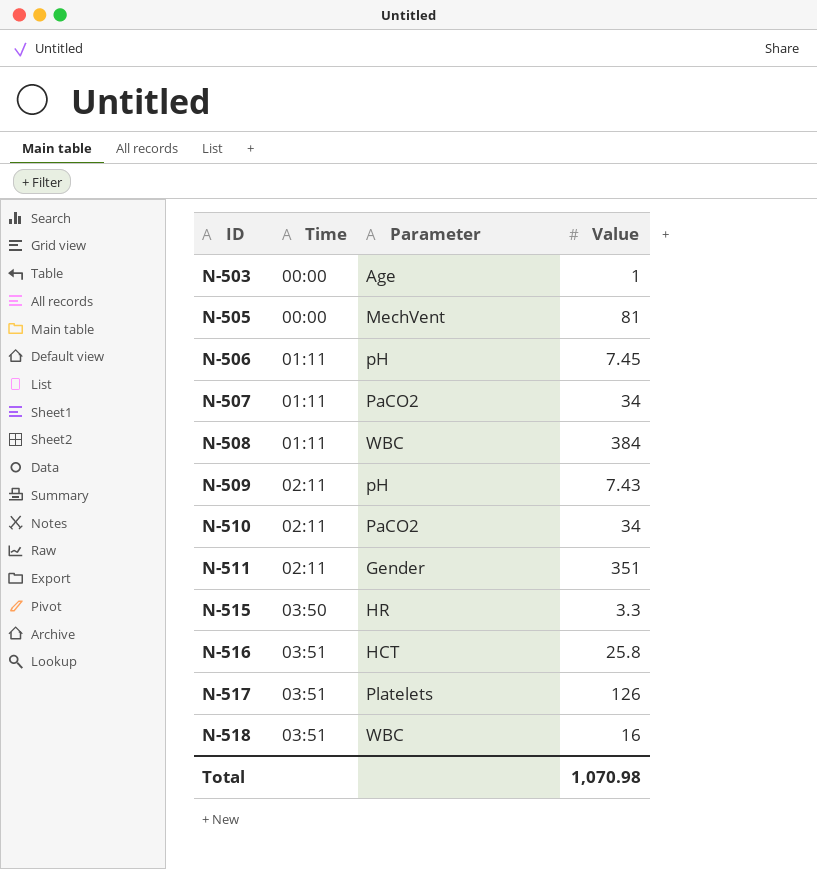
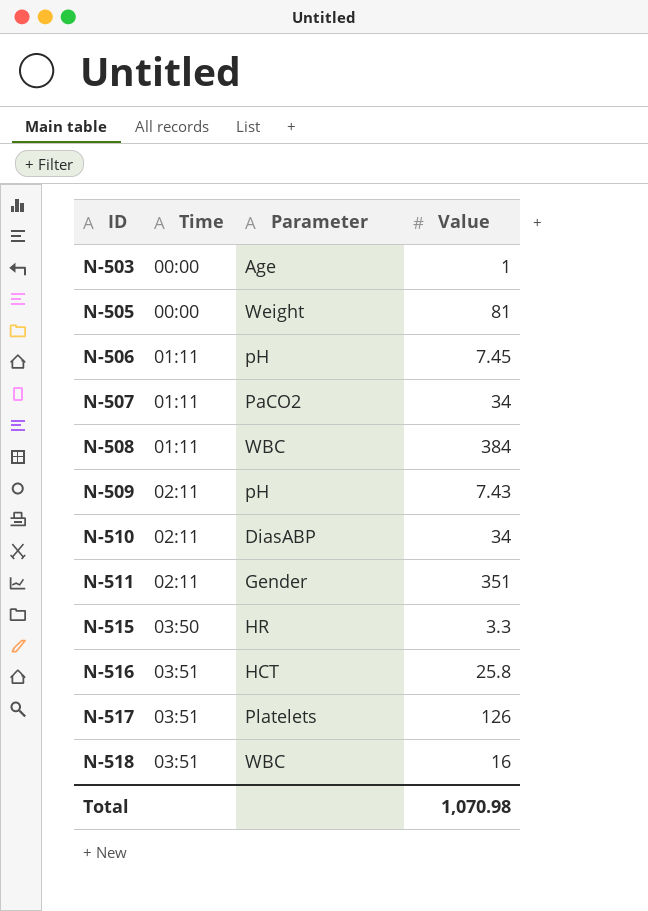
N-505 | Parameter: MechVent -> Weight
N-510 | Parameter: PaCO2 -> DiasABP

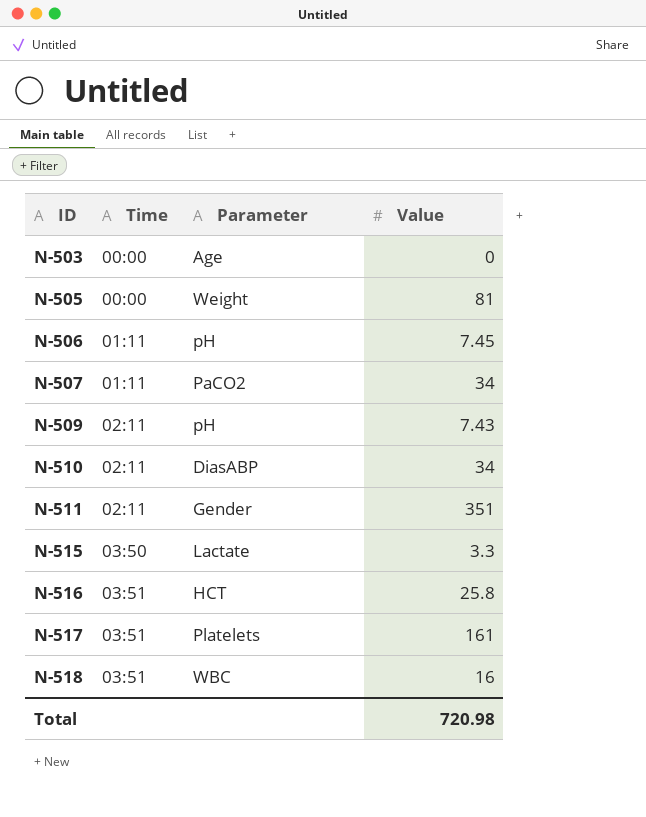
row N-508: 01:11 | WBC | 384 -> none
N-503 | Value: 1 -> 0
N-515 | Parameter: HR -> Lactate
N-517 | Value: 126 -> 161
Total | Value: 1,070.98 -> 720.98

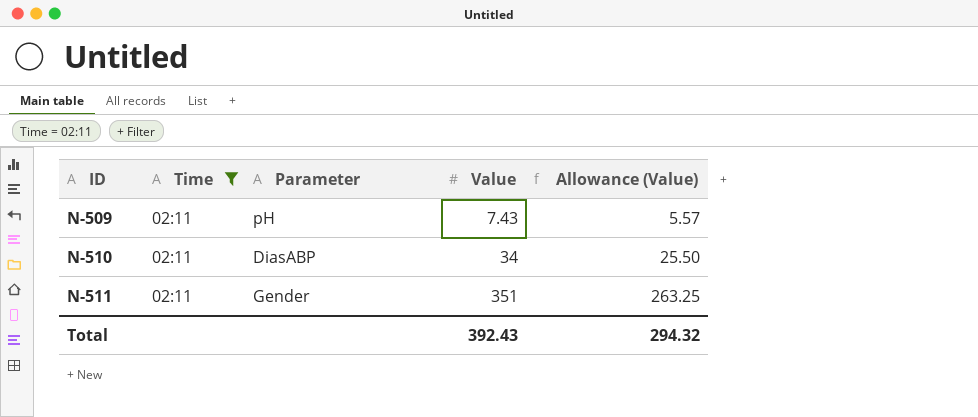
filter: none -> Time = 02:11
column Allowance (Value) | formula: none -> [Value] * 0.75
Total | Value: 720.98 -> 392.43

